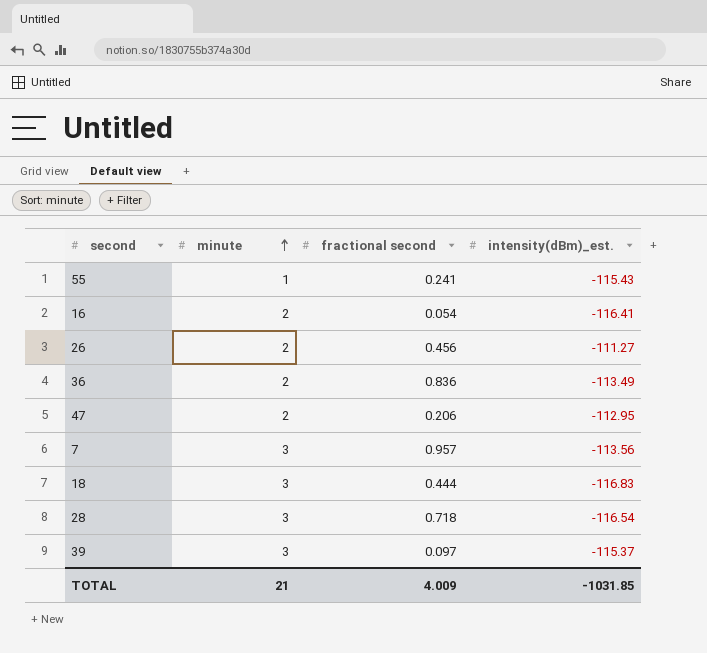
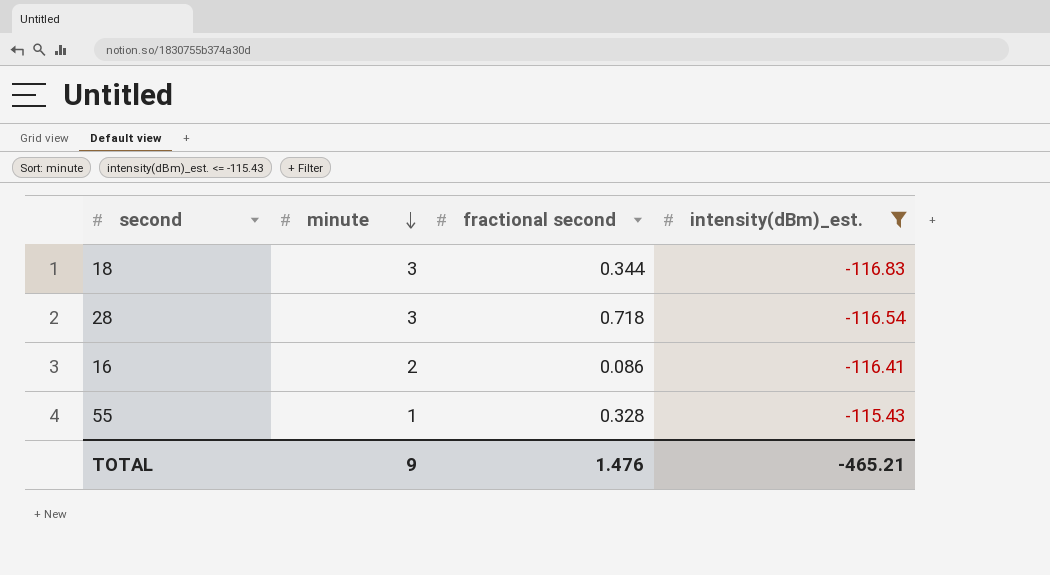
filter: none -> intensity(dBm)_est. <= -115.43
row order: minute ascending -> minute descending
18 | fractional second: 0.444 -> 0.344
16 | fractional second: 0.054 -> 0.086
55 | fractional second: 0.241 -> 0.328
TOTAL | minute: 21 -> 9
TOTAL | fractional second: 4.009 -> 1.476
TOTAL | intensity(dBm)_est.: -1031.85 -> -465.21

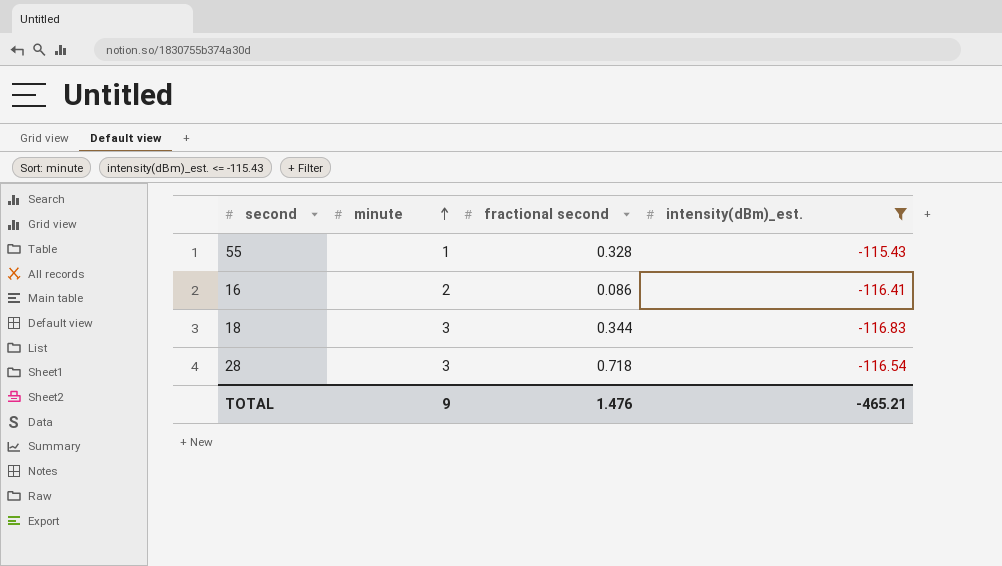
row order: minute descending -> minute ascending

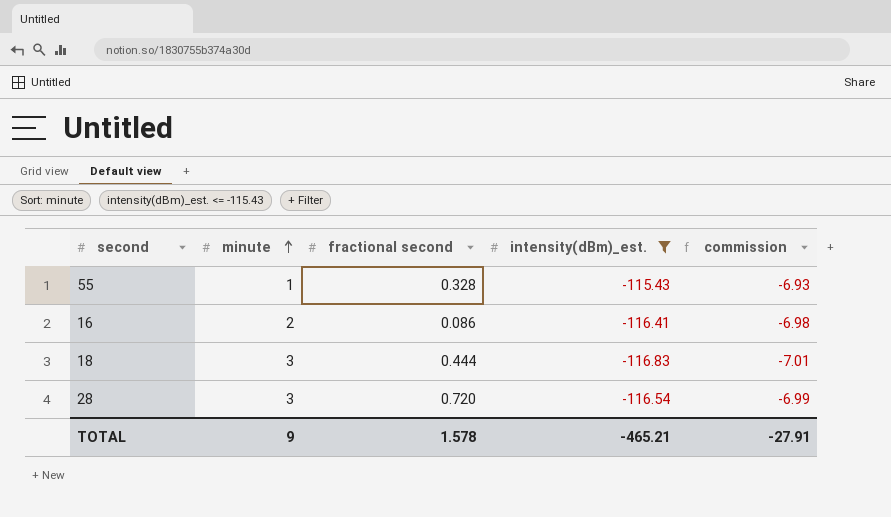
column commission | formula: none -> [intensity(dBm)_est.] * 0.06
18 | fractional second: 0.344 -> 0.444
28 | fractional second: 0.718 -> 0.720
TOTAL | fractional second: 1.476 -> 1.578

